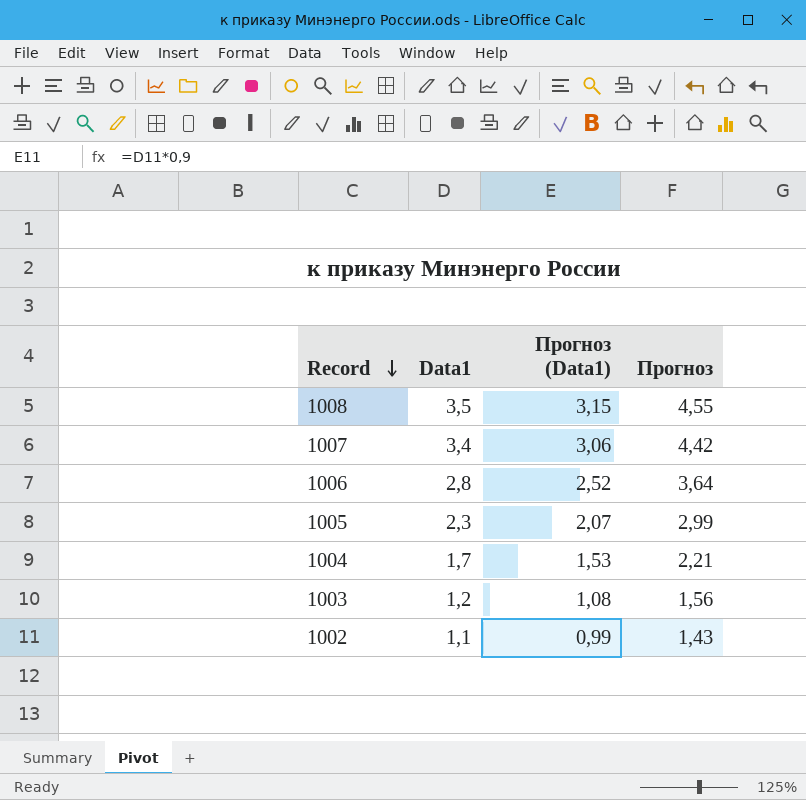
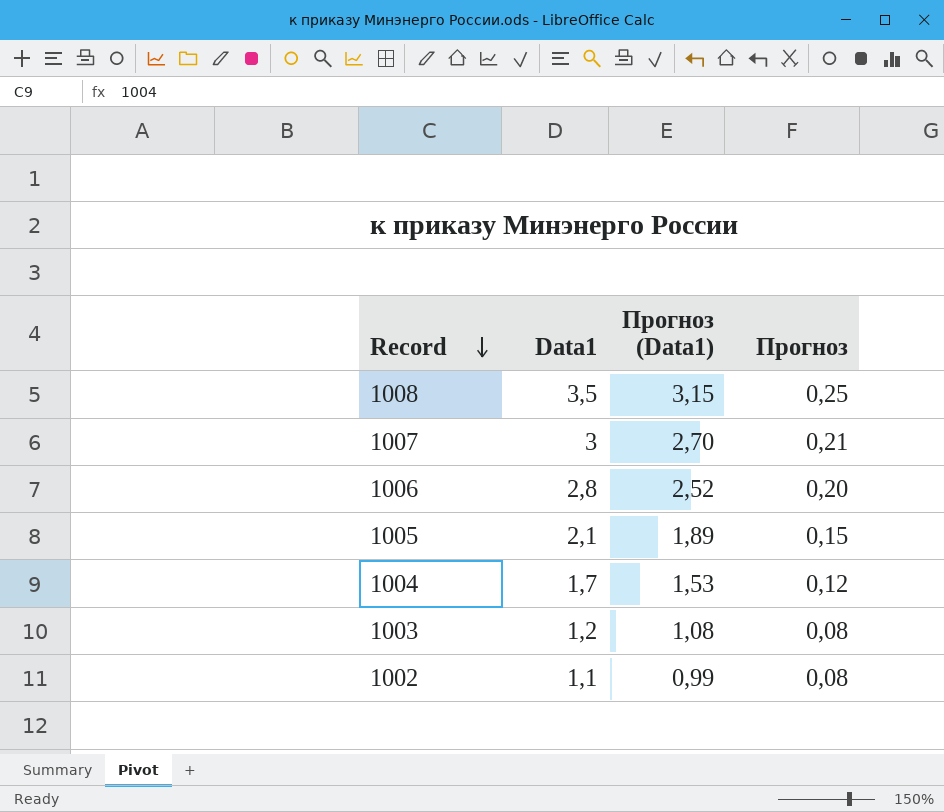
column Прогноз | formula: [Data1] * 1,3 -> [Data1] * 0,07
1007 | Data1: 3,4 -> 3
1007 | Прогноз (Data1): 3,06 -> 2,70
1005 | Data1: 2,3 -> 2,1
1005 | Прогноз (Data1): 2,07 -> 1,89

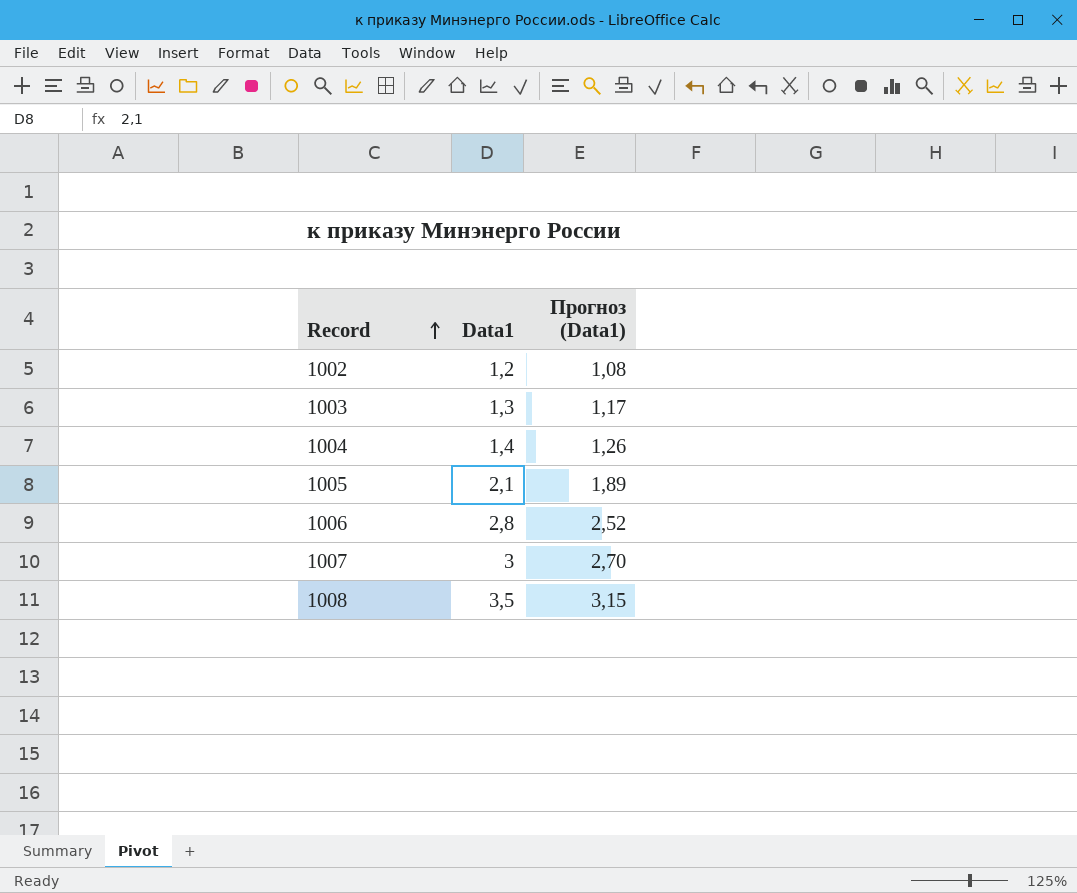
row order: Record descending -> Record ascending
column Прогноз | formula: [Data1] * 0,07 -> none
1002 | Data1: 1,1 -> 1,2
1002 | Прогноз (Data1): 0,99 -> 1,08
1003 | Data1: 1,2 -> 1,3
1003 | Прогноз (Data1): 1,08 -> 1,17
1004 | Data1: 1,7 -> 1,4
1004 | Прогноз (Data1): 1,53 -> 1,26

